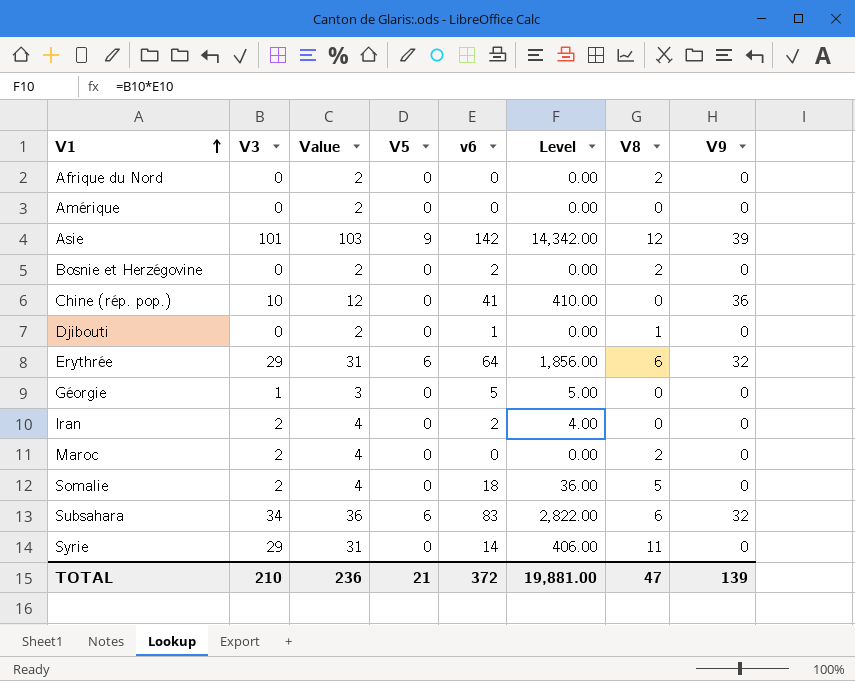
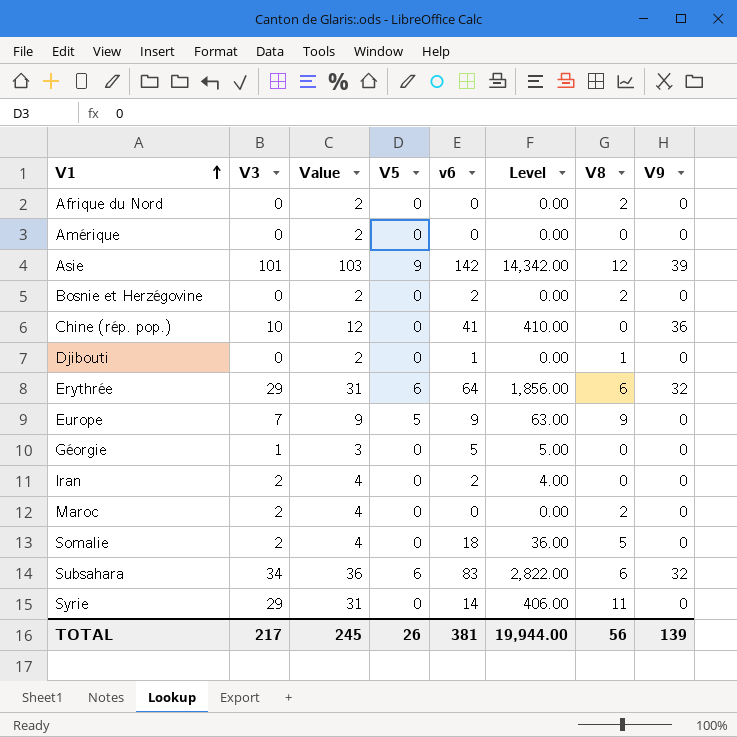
row Europe: none -> 7 | 9 | 5 | 9 | 63.00 | 9 | 0
TOTAL | V3: 210 -> 217
TOTAL | Value: 236 -> 245
TOTAL | V5: 21 -> 26
TOTAL | v6: 372 -> 381
TOTAL | Level: 19,881.00 -> 19,944.00
TOTAL | V8: 47 -> 56

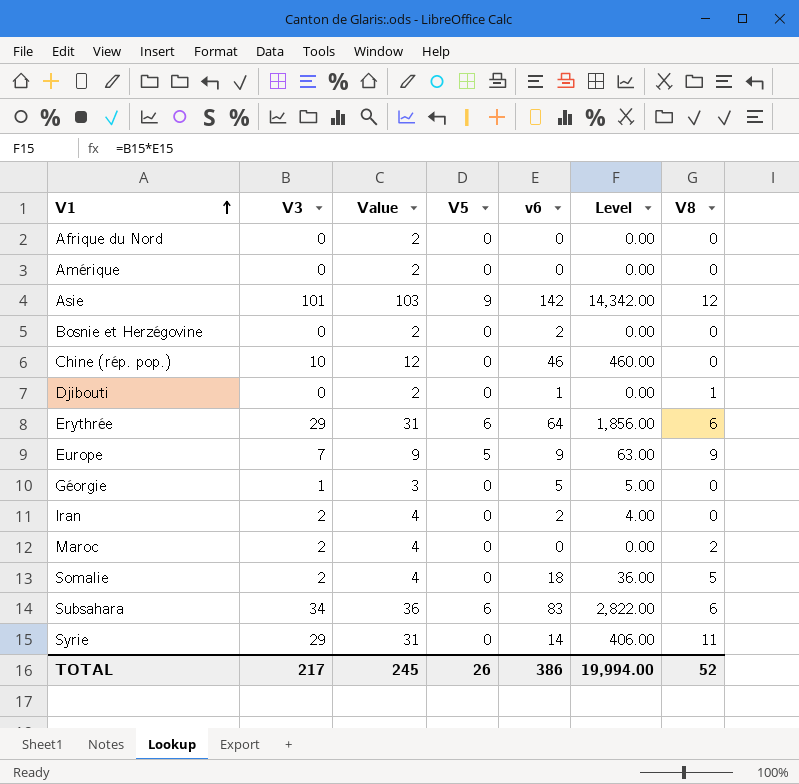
column V9 | position: 8 -> none
Afrique du Nord | V8: 2 -> 0
Bosnie et Herzégovine | V8: 2 -> 0
Chine (rép. pop.) | v6: 41 -> 46
Chine (rép. pop.) | Level: 410.00 -> 460.00
TOTAL | v6: 381 -> 386
TOTAL | Level: 19,944.00 -> 19,994.00
TOTAL | V8: 56 -> 52

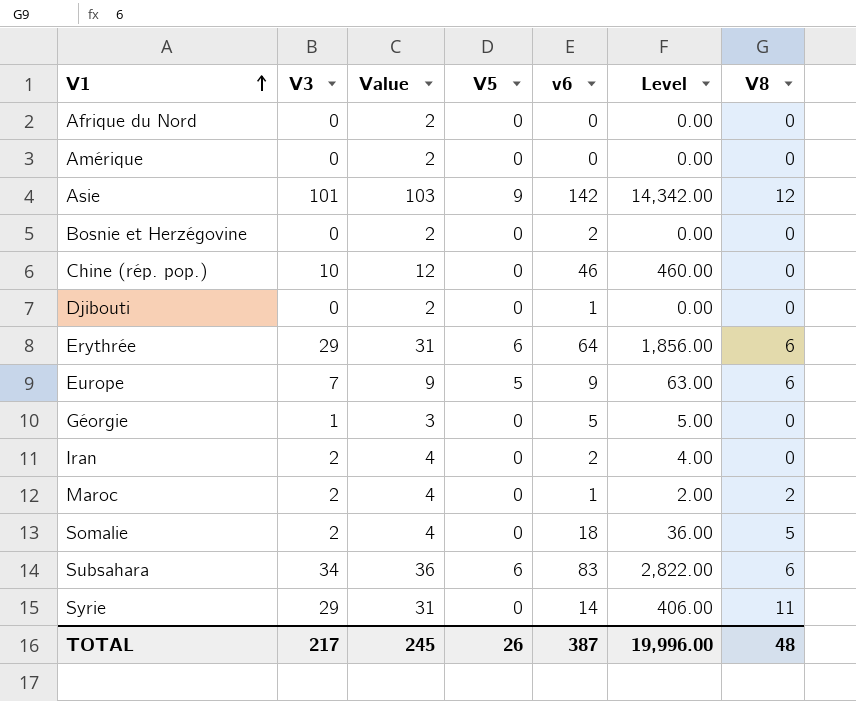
Djibouti | V8: 1 -> 0
Europe | V8: 9 -> 6
Maroc | v6: 0 -> 1
Maroc | Level: 0.00 -> 2.00
TOTAL | v6: 386 -> 387
TOTAL | Level: 19,994.00 -> 19,996.00
TOTAL | V8: 52 -> 48

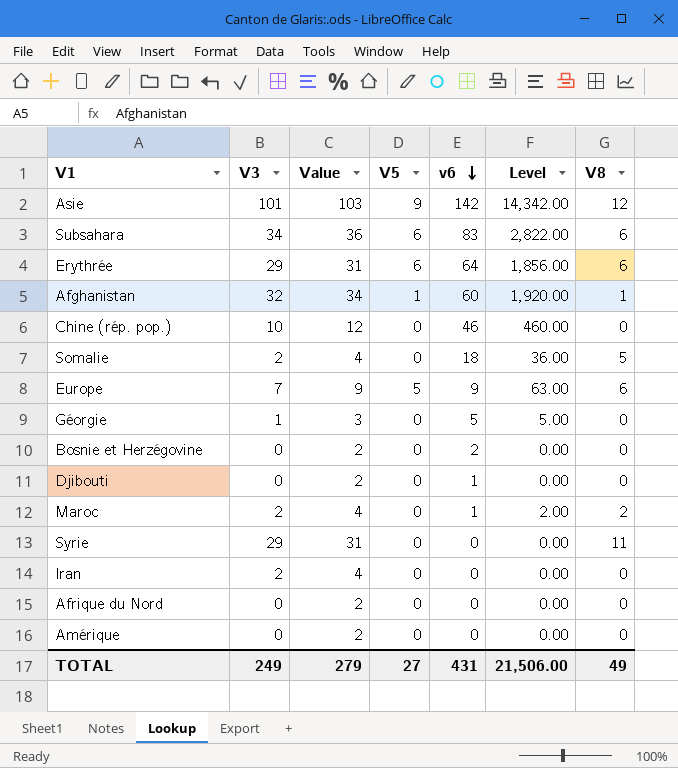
row order: V1 ascending -> v6 descending
row Afghanistan: none -> 32 | 34 | 1 | 60 | 1,920.00 | 1
Syrie | v6: 14 -> 0
Syrie | Level: 406.00 -> 0.00
Iran | v6: 2 -> 0
Iran | Level: 4.00 -> 0.00
TOTAL | V3: 217 -> 249
TOTAL | Value: 245 -> 279
TOTAL | V5: 26 -> 27
TOTAL | v6: 387 -> 431
TOTAL | Level: 19,996.00 -> 21,506.00
TOTAL | V8: 48 -> 49

